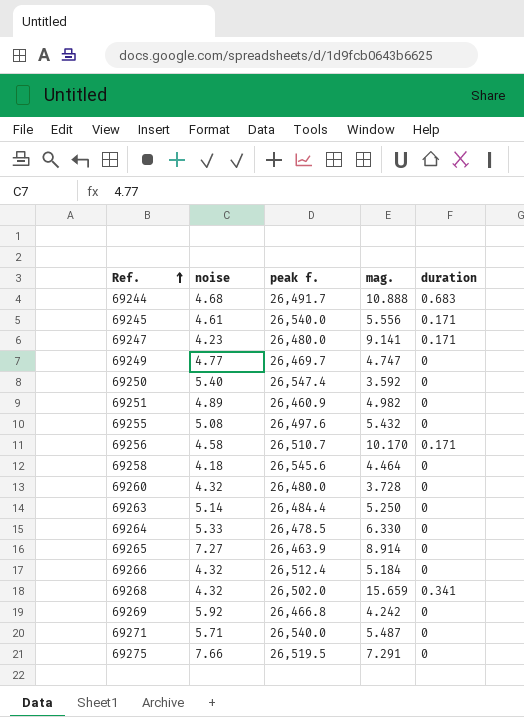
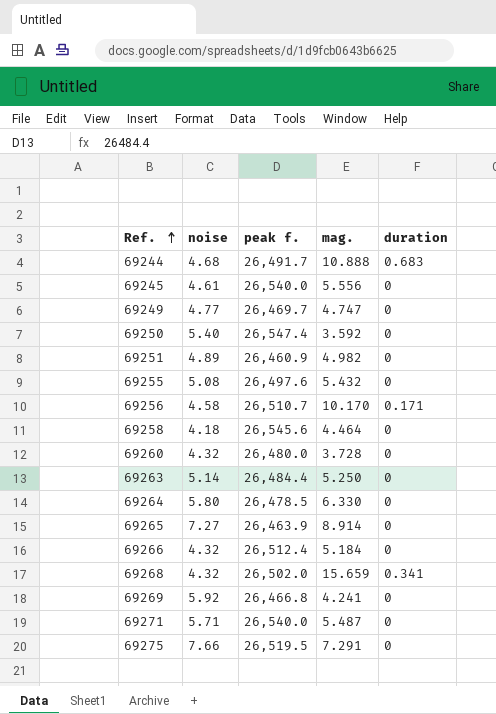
row 69247: 4.23 | 26,480.0 | 9.141 | 0.171 -> none
69245 | duration: 0.171 -> 0
69264 | noise: 5.33 -> 5.80
69269 | mag.: 4.242 -> 4.241

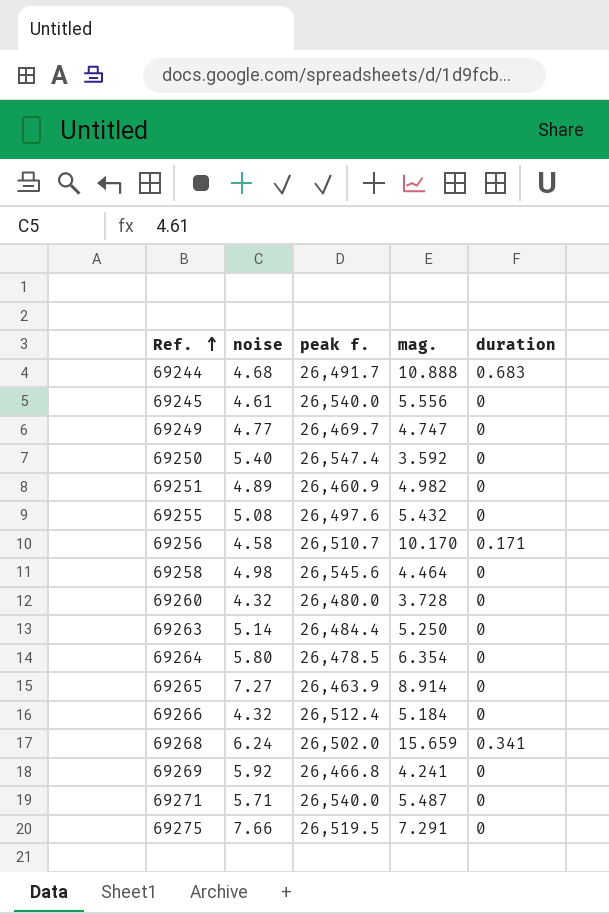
69258 | noise: 4.18 -> 4.98
69264 | mag.: 6.330 -> 6.354
69268 | noise: 4.32 -> 6.24

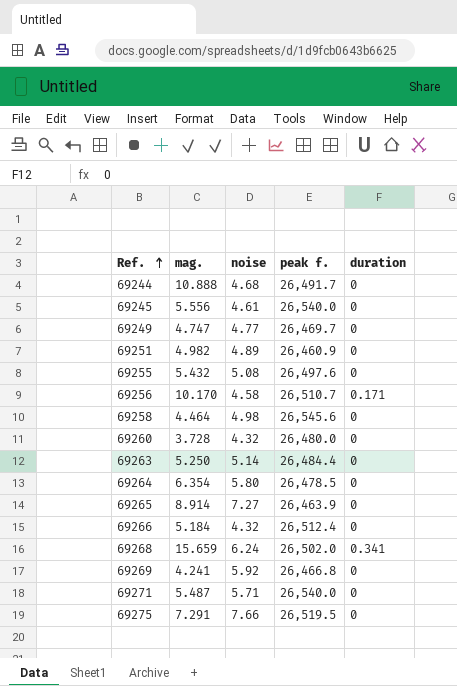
column mag. | position: 4 -> 2
row 69250: 5.40 | 26,547.4 | 3.592 | 0 -> none
69244 | duration: 0.683 -> 0

